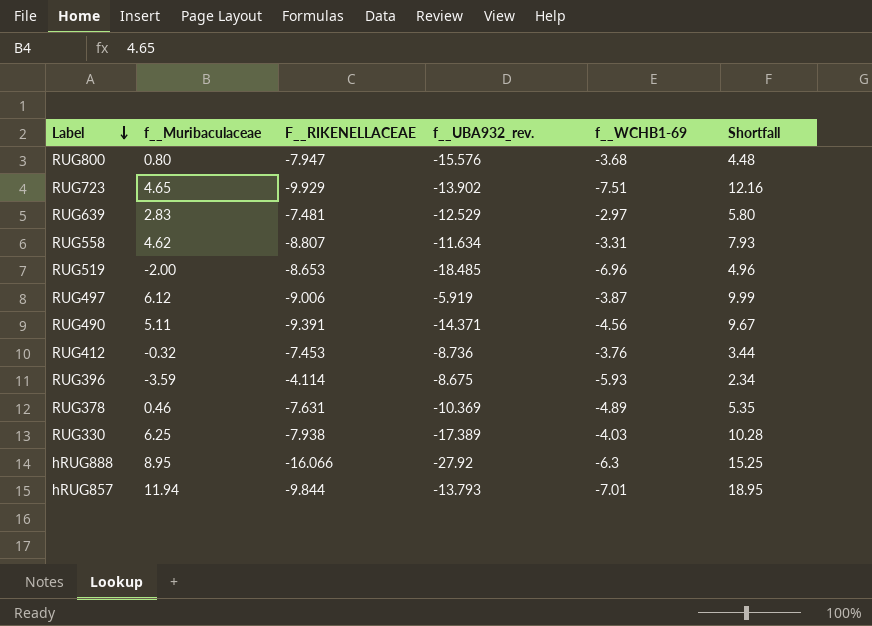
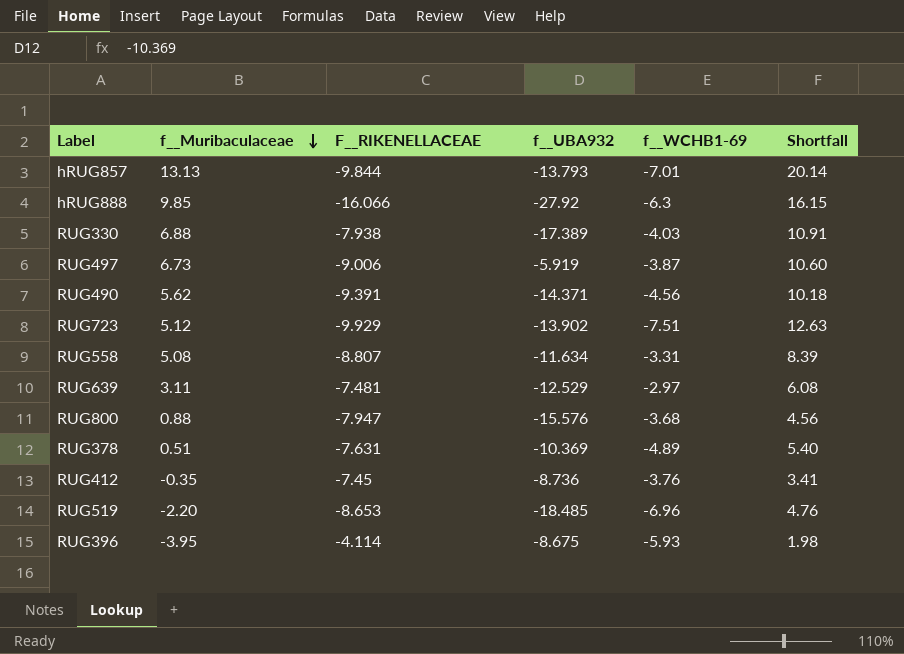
row order: Label descending -> f__Muribaculaceae descending
column name: f__UBA932_rev. -> f__UBA932
hRUG857 | f__Muribaculaceae: 11.94 -> 13.13
hRUG857 | Shortfall: 18.95 -> 20.14
hRUG888 | f__Muribaculaceae: 8.95 -> 9.85
hRUG888 | Shortfall: 15.25 -> 16.15
RUG330 | f__Muribaculaceae: 6.25 -> 6.88
RUG330 | Shortfall: 10.28 -> 10.91
RUG497 | f__Muribaculaceae: 6.12 -> 6.73
RUG497 | Shortfall: 9.99 -> 10.60
RUG490 | f__Muribaculaceae: 5.11 -> 5.62
RUG490 | Shortfall: 9.67 -> 10.18
RUG723 | f__Muribaculaceae: 4.65 -> 5.12
RUG723 | Shortfall: 12.16 -> 12.63
RUG558 | f__Muribaculaceae: 4.62 -> 5.08
RUG558 | Shortfall: 7.93 -> 8.39
RUG639 | f__Muribaculaceae: 2.83 -> 3.11
RUG639 | Shortfall: 5.80 -> 6.08
RUG800 | f__Muribaculaceae: 0.80 -> 0.88
RUG800 | Shortfall: 4.48 -> 4.56
RUG378 | f__Muribaculaceae: 0.46 -> 0.51
RUG378 | Shortfall: 5.35 -> 5.40
RUG412 | f__Muribaculaceae: -0.32 -> -0.35
RUG412 | F__RIKENELLACEAE: -7.453 -> -7.45
RUG412 | Shortfall: 3.44 -> 3.41
RUG519 | f__Muribaculaceae: -2.00 -> -2.20
RUG519 | Shortfall: 4.96 -> 4.76
RUG396 | f__Muribaculaceae: -3.59 -> -3.95
RUG396 | Shortfall: 2.34 -> 1.98

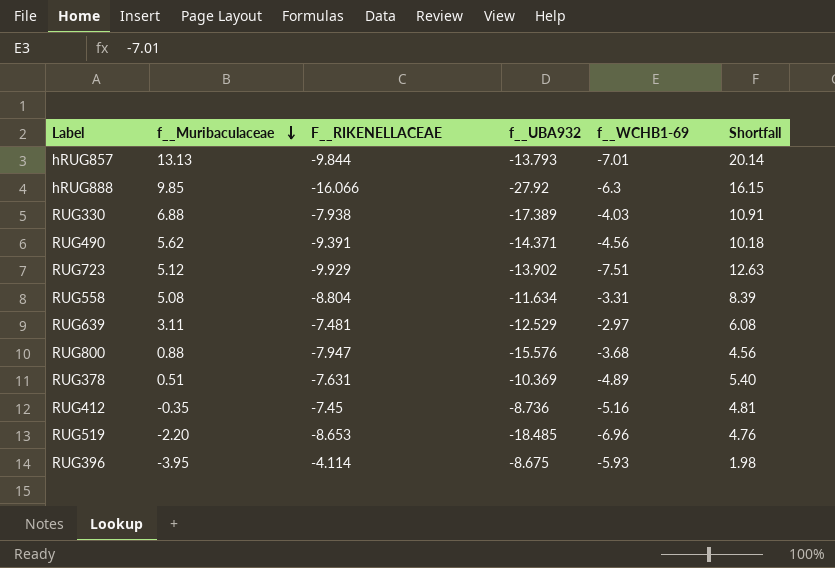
row RUG497: 6.73 | -9.006 | -5.919 | -3.87 | 10.60 -> none
RUG558 | F__RIKENELLACEAE: -8.807 -> -8.804
RUG412 | f__WCHB1-69: -3.76 -> -5.16
RUG412 | Shortfall: 3.41 -> 4.81

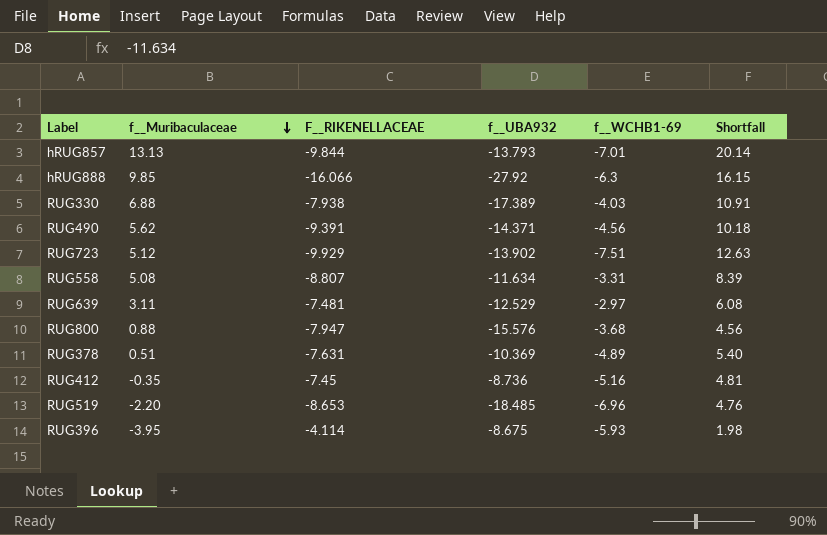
RUG558 | F__RIKENELLACEAE: -8.804 -> -8.807

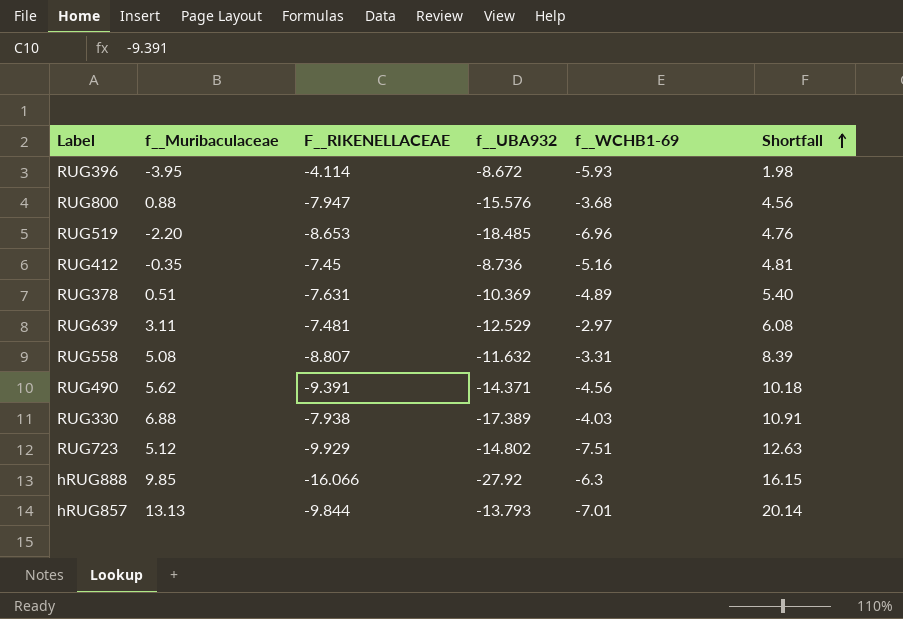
row order: f__Muribaculaceae descending -> Shortfall ascending
RUG396 | f__UBA932: -8.675 -> -8.672
RUG558 | f__UBA932: -11.634 -> -11.632
RUG723 | f__UBA932: -13.902 -> -14.802

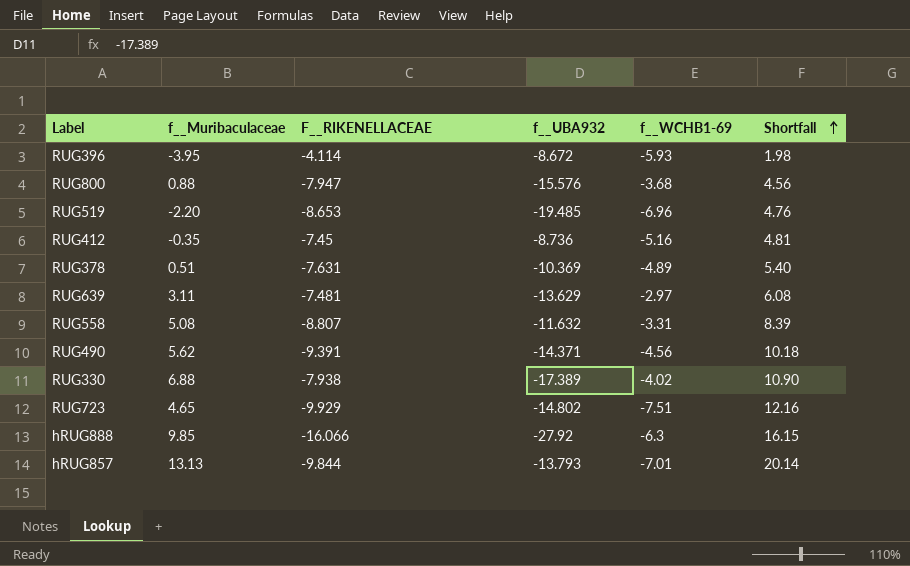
RUG519 | f__UBA932: -18.485 -> -19.485
RUG639 | f__UBA932: -12.529 -> -13.629
RUG330 | f__WCHB1-69: -4.03 -> -4.02
RUG330 | Shortfall: 10.91 -> 10.90
RUG723 | f__Muribaculaceae: 5.12 -> 4.65
RUG723 | Shortfall: 12.63 -> 12.16

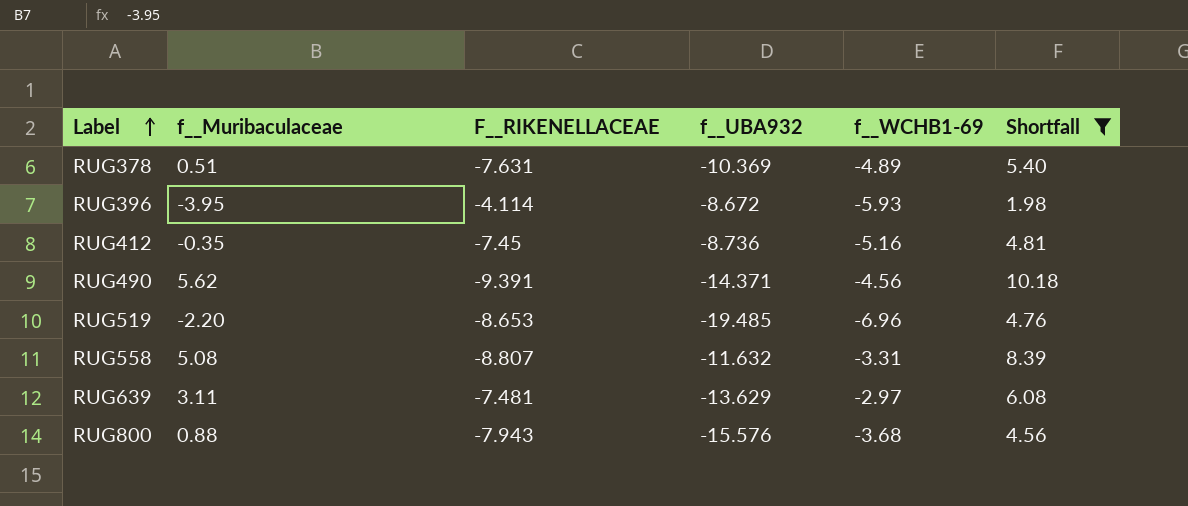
filter: none -> Shortfall <= 10.18
row order: Shortfall ascending -> Label ascending
RUG800 | F__RIKENELLACEAE: -7.947 -> -7.943

